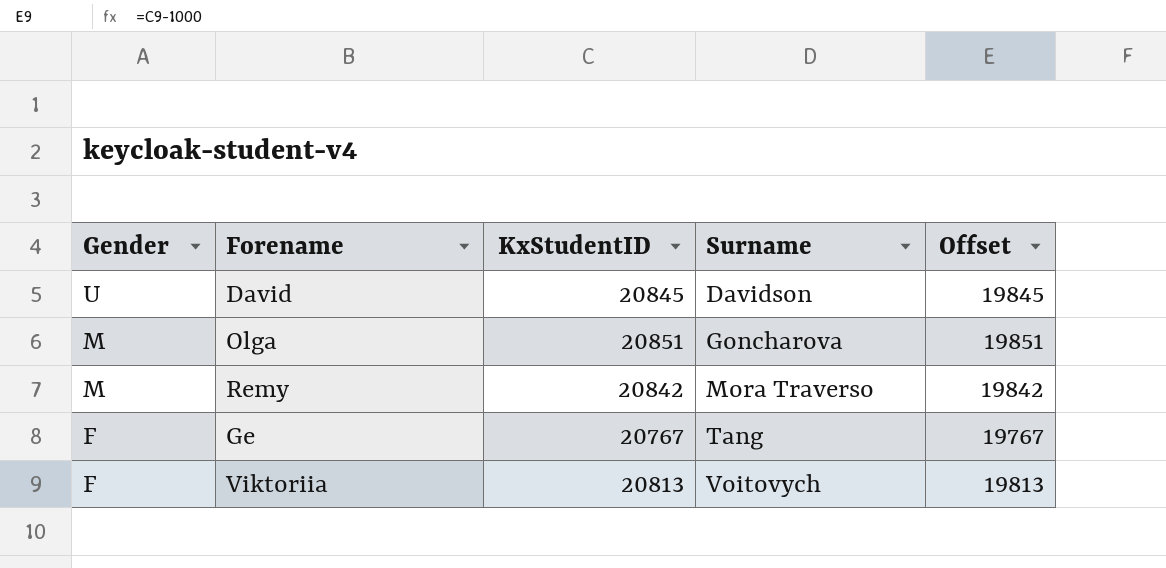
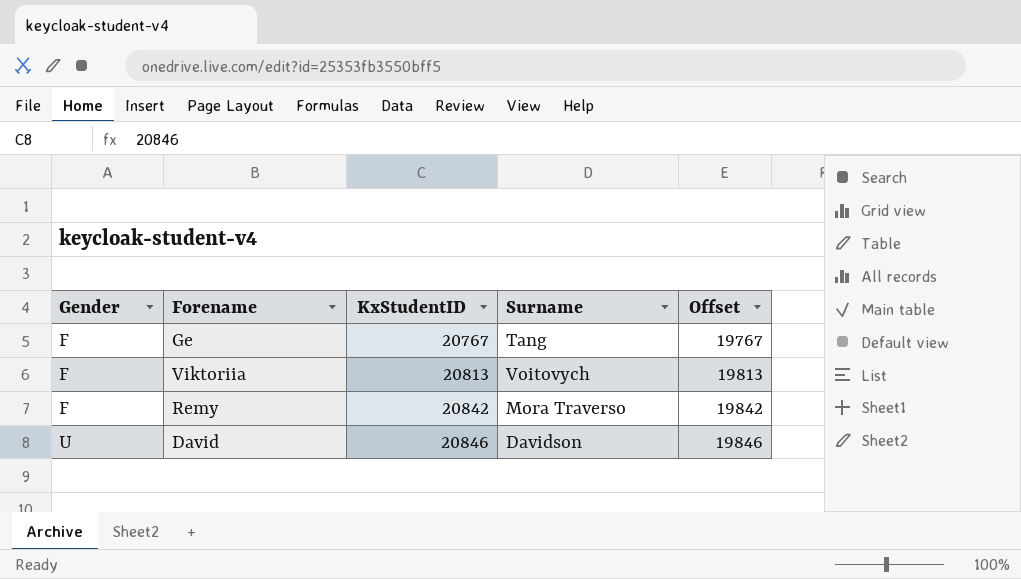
row order: Gender descending -> Gender ascending
row Olga: M | 20851 | Goncharova | 19851 -> none
Remy | Gender: M -> F
David | KxStudentID: 20845 -> 20846
David | Offset: 19845 -> 19846

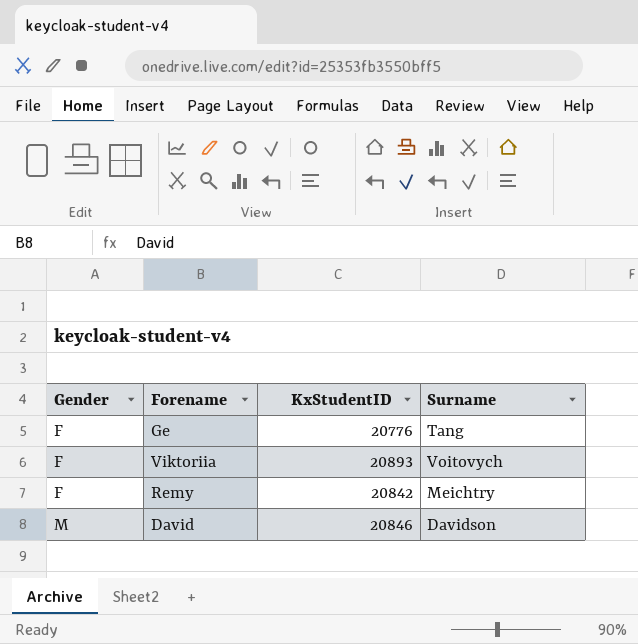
column Offset | formula: [KxStudentID] - 1000 -> none
Ge | KxStudentID: 20767 -> 20776
Viktoriia | KxStudentID: 20813 -> 20893
Remy | Surname: Mora Traverso -> Meichtry
David | Gender: U -> M

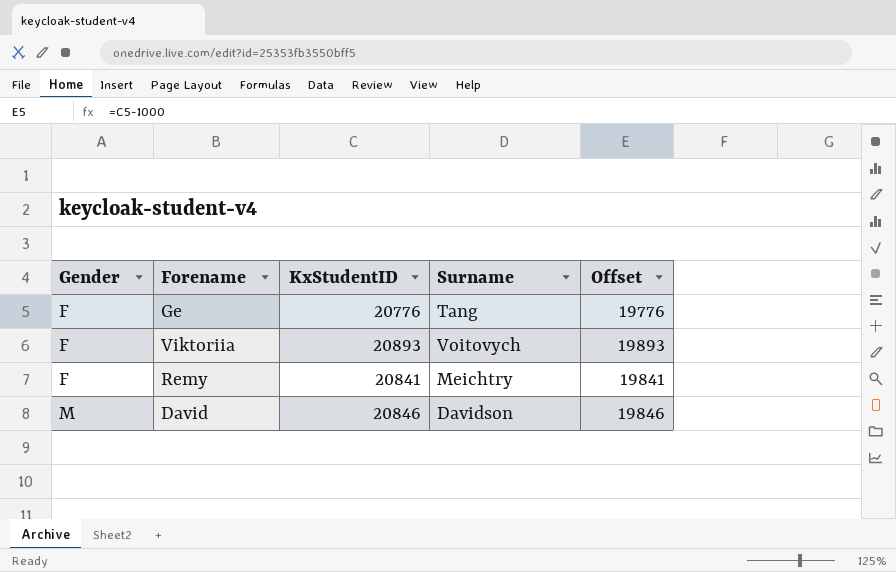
column Offset | formula: none -> [KxStudentID] - 1000
Remy | KxStudentID: 20842 -> 20841

